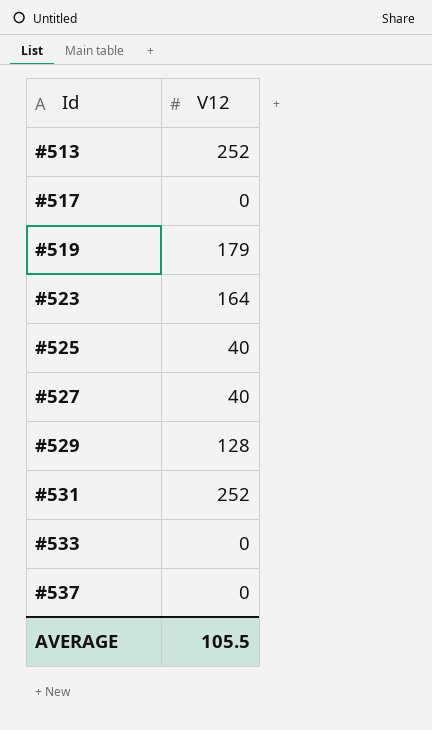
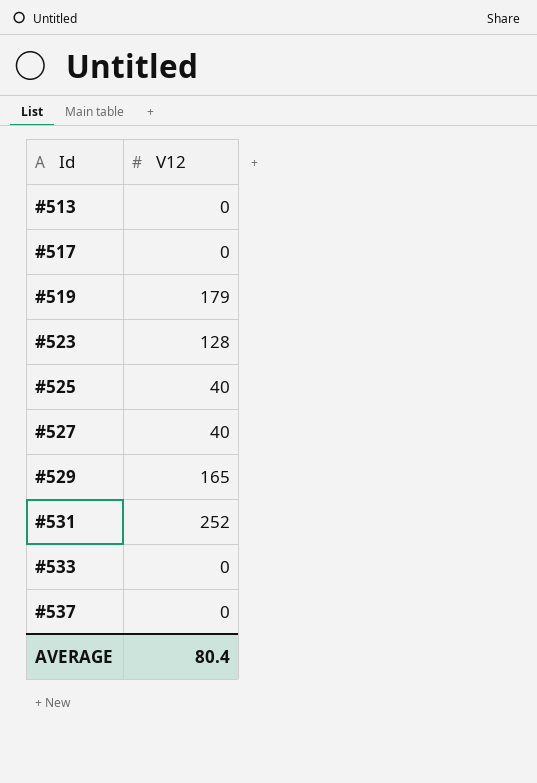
#513 | V12: 252 -> 0
#523 | V12: 164 -> 128
#529 | V12: 128 -> 165
AVERAGE | V12: 105.5 -> 80.4

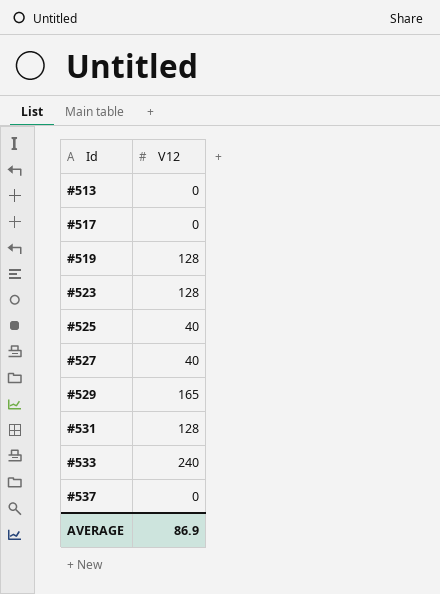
#519 | V12: 179 -> 128
#531 | V12: 252 -> 128
#533 | V12: 0 -> 240
AVERAGE | V12: 80.4 -> 86.9

